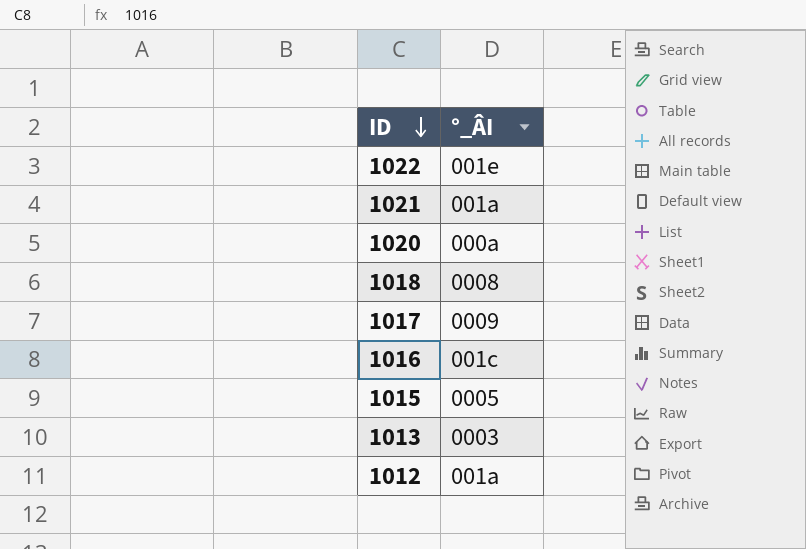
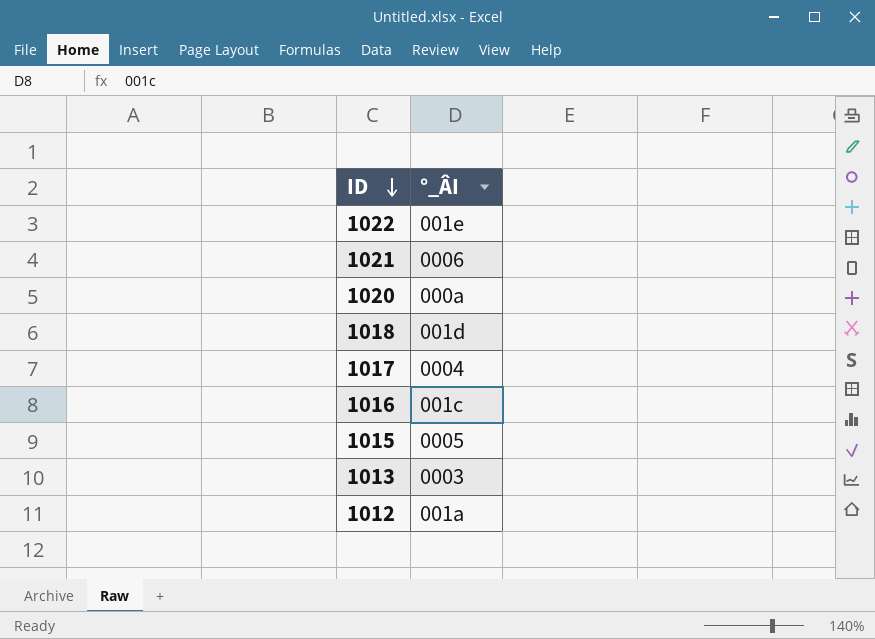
1021 | °_ÂI: 001a -> 0006
1018 | °_ÂI: 0008 -> 001d
1017 | °_ÂI: 0009 -> 0004

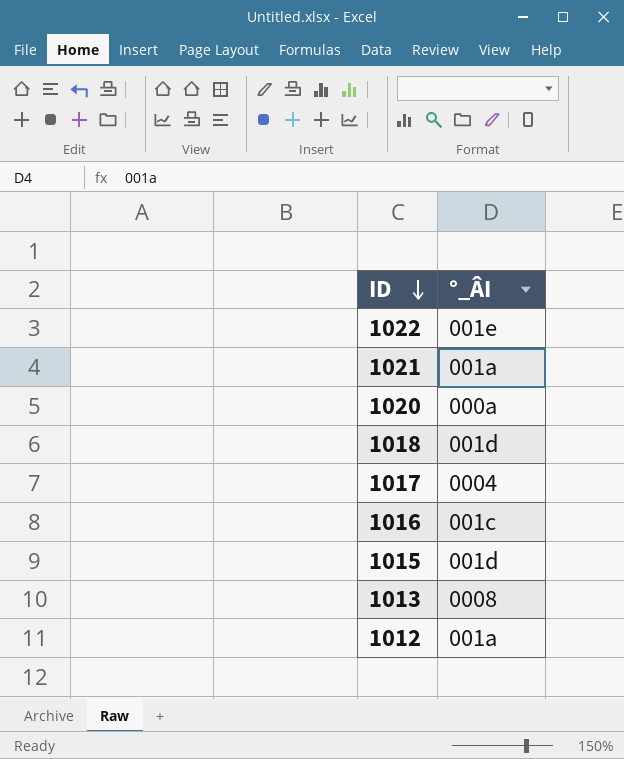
1021 | °_ÂI: 0006 -> 001a
1015 | °_ÂI: 0005 -> 001d
1013 | °_ÂI: 0003 -> 0008

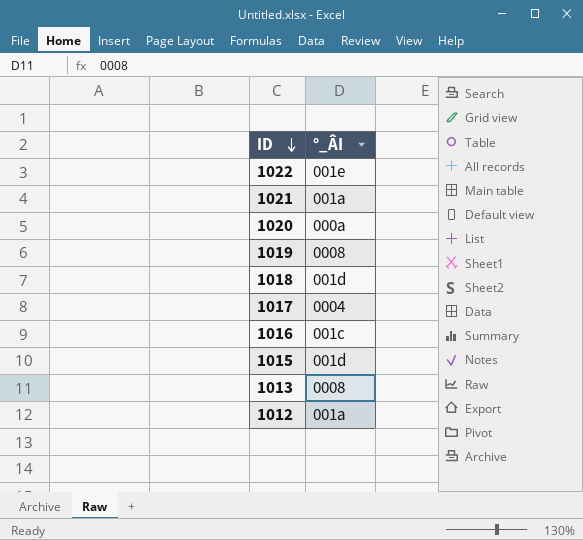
row 1019: none -> 0008

